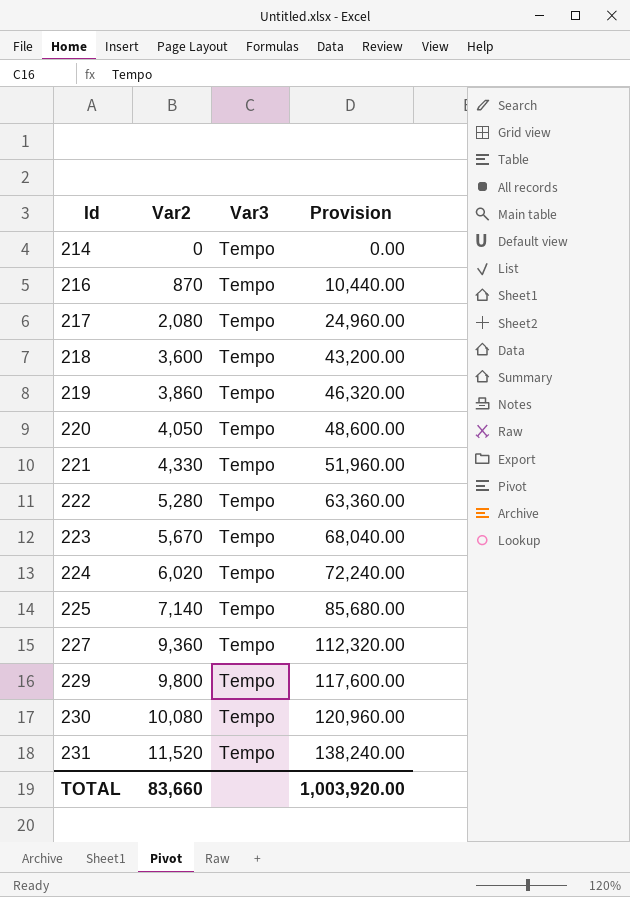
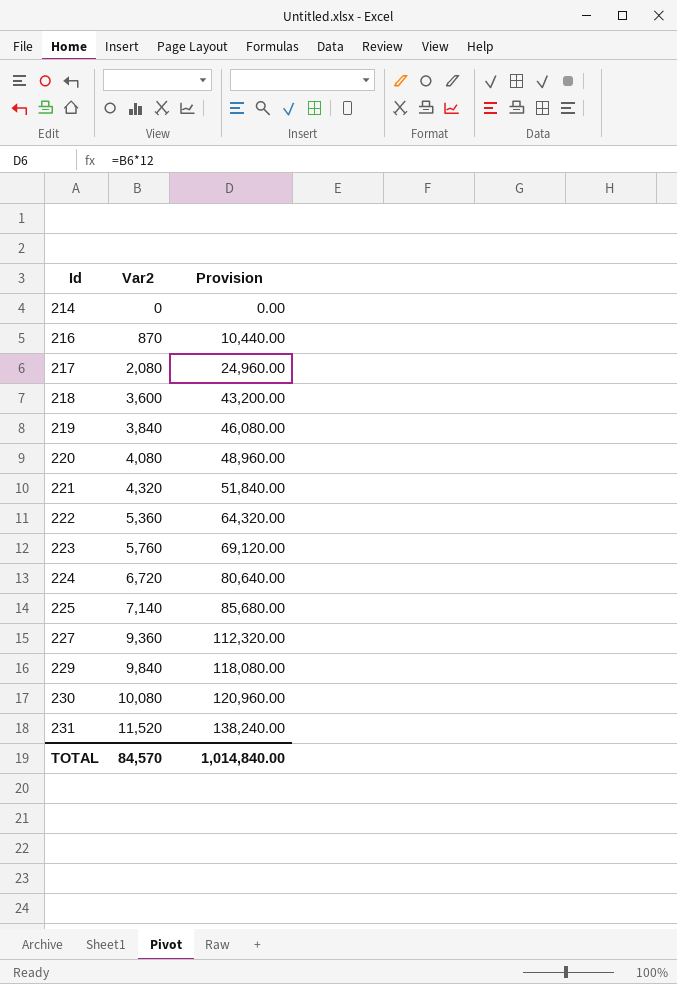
column Var3 | position: 3 -> none
219 | Var2: 3,860 -> 3,840
219 | Provision: 46,320.00 -> 46,080.00
220 | Var2: 4,050 -> 4,080
220 | Provision: 48,600.00 -> 48,960.00
221 | Var2: 4,330 -> 4,320
221 | Provision: 51,960.00 -> 51,840.00
222 | Var2: 5,280 -> 5,360
222 | Provision: 63,360.00 -> 64,320.00
223 | Var2: 5,670 -> 5,760
223 | Provision: 68,040.00 -> 69,120.00
224 | Var2: 6,020 -> 6,720
224 | Provision: 72,240.00 -> 80,640.00
229 | Var2: 9,800 -> 9,840
229 | Provision: 117,600.00 -> 118,080.00
TOTAL | Var2: 83,660 -> 84,570
TOTAL | Provision: 1,003,920.00 -> 1,014,840.00

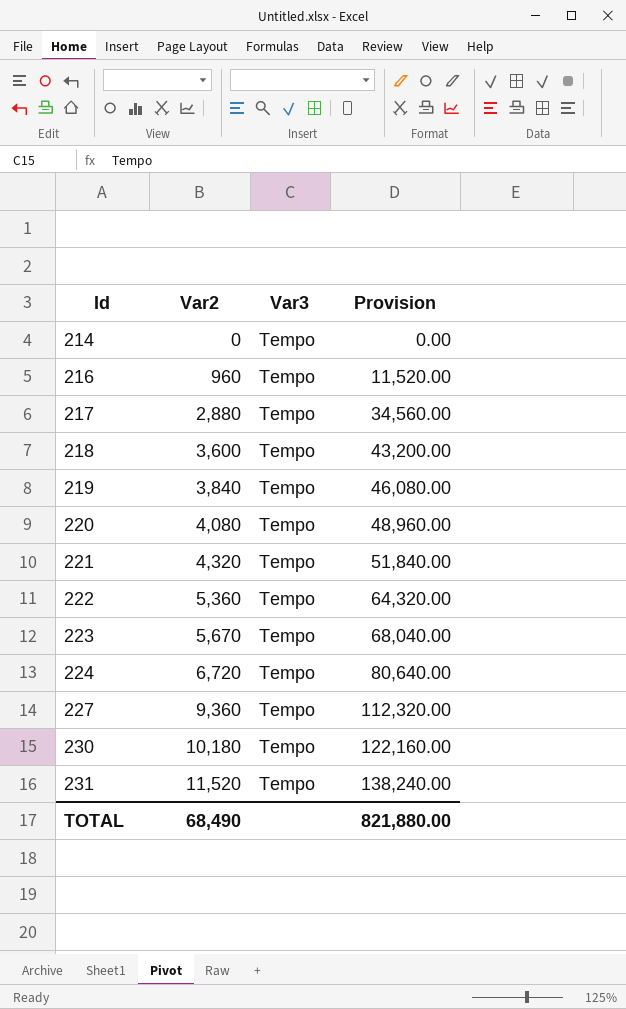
column Var3 | position: none -> 3
row 225: 7,140 | 85,680.00 -> none
row 229: 9,840 | 118,080.00 -> none
216 | Var2: 870 -> 960
216 | Provision: 10,440.00 -> 11,520.00
217 | Var2: 2,080 -> 2,880
217 | Provision: 24,960.00 -> 34,560.00
223 | Var2: 5,760 -> 5,670
223 | Provision: 69,120.00 -> 68,040.00
230 | Var2: 10,080 -> 10,180
230 | Provision: 120,960.00 -> 122,160.00
TOTAL | Var2: 84,570 -> 68,490
TOTAL | Provision: 1,014,840.00 -> 821,880.00

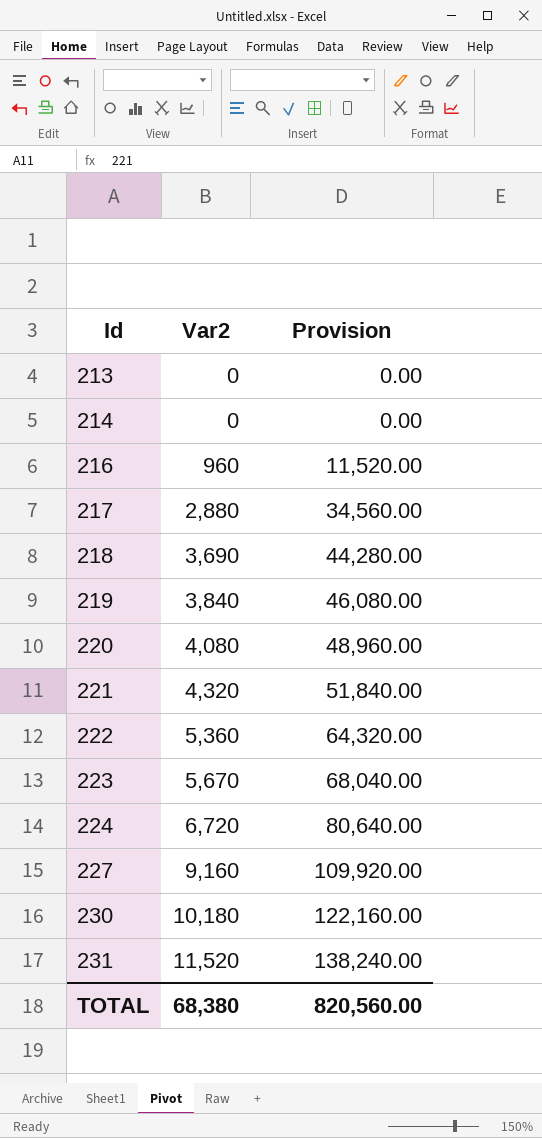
column Var3 | position: 3 -> none
row 213: none -> 0 | 0.00
218 | Var2: 3,600 -> 3,690
218 | Provision: 43,200.00 -> 44,280.00
227 | Var2: 9,360 -> 9,160
227 | Provision: 112,320.00 -> 109,920.00
TOTAL | Var2: 68,490 -> 68,380
TOTAL | Provision: 821,880.00 -> 820,560.00

